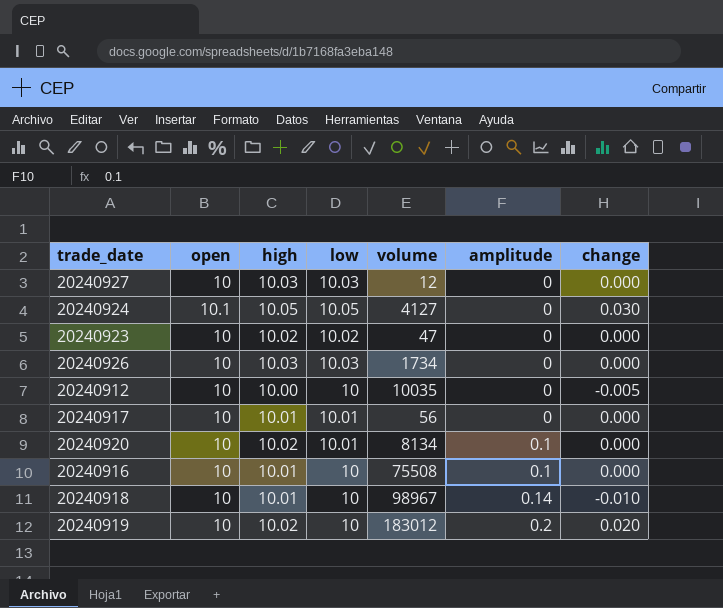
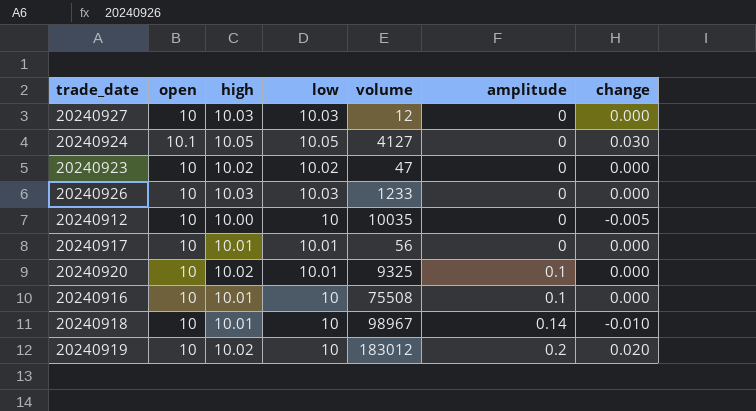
20240926 | volume: 1734 -> 1233
20240920 | volume: 8134 -> 9325

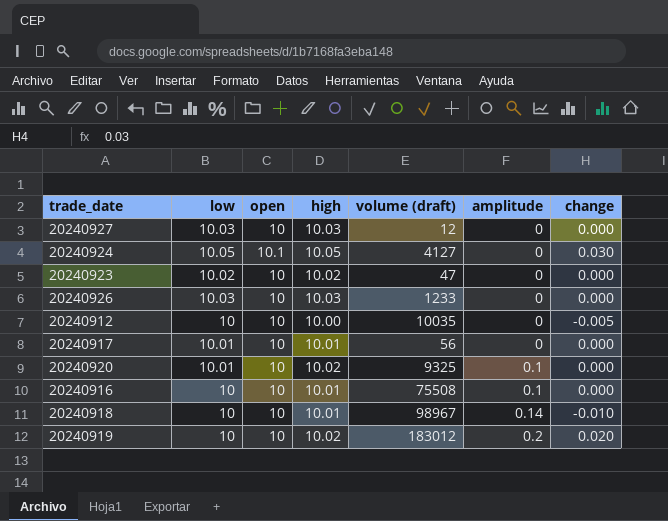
column low | position: 4 -> 2
column name: volume -> volume (draft)

